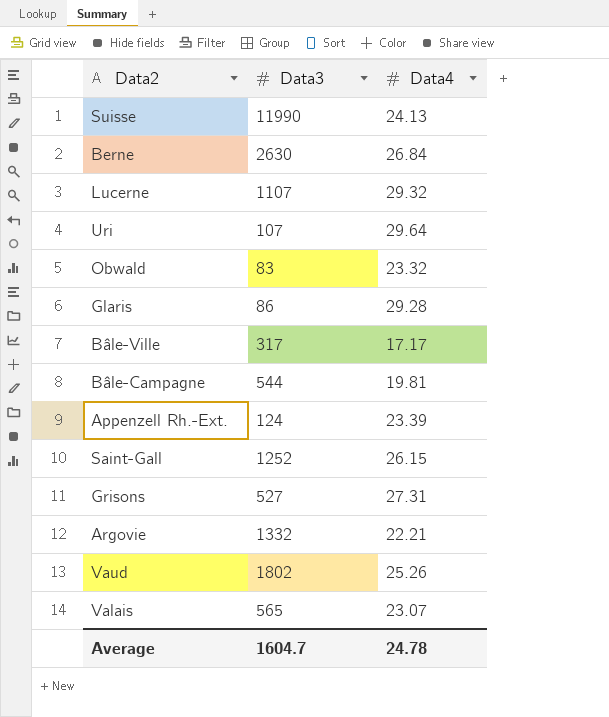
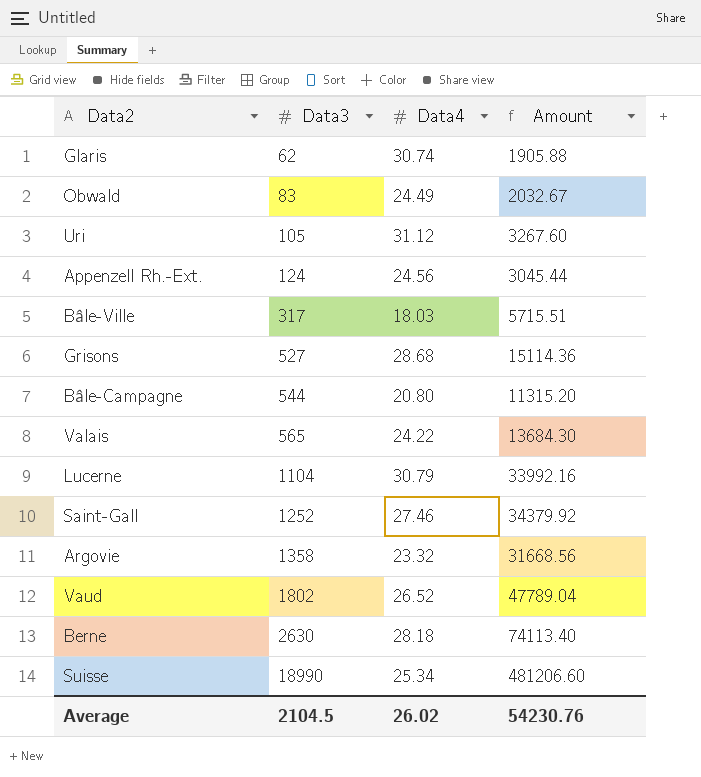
row order: none -> Data3 ascending
column Amount | formula: none -> [Data3] * [Data4]
Glaris | Data3: 86 -> 62
Glaris | Data4: 29.28 -> 30.74
Obwald | Data4: 23.32 -> 24.49
Uri | Data3: 107 -> 105
Uri | Data4: 29.64 -> 31.12
Appenzell Rh.-Ext. | Data4: 23.39 -> 24.56
Bâle-Ville | Data4: 17.17 -> 18.03
Grisons | Data4: 27.31 -> 28.68
Bâle-Campagne | Data4: 19.81 -> 20.80
Valais | Data4: 23.07 -> 24.22
Lucerne | Data3: 1107 -> 1104
Lucerne | Data4: 29.32 -> 30.79
Saint-Gall | Data4: 26.15 -> 27.46
Argovie | Data3: 1332 -> 1358
Argovie | Data4: 22.21 -> 23.32
Vaud | Data4: 25.26 -> 26.52
Berne | Data4: 26.84 -> 28.18
Suisse | Data3: 11990 -> 18990
Suisse | Data4: 24.13 -> 25.34
Average | Data3: 1604.7 -> 2104.5
Average | Data4: 24.78 -> 26.02

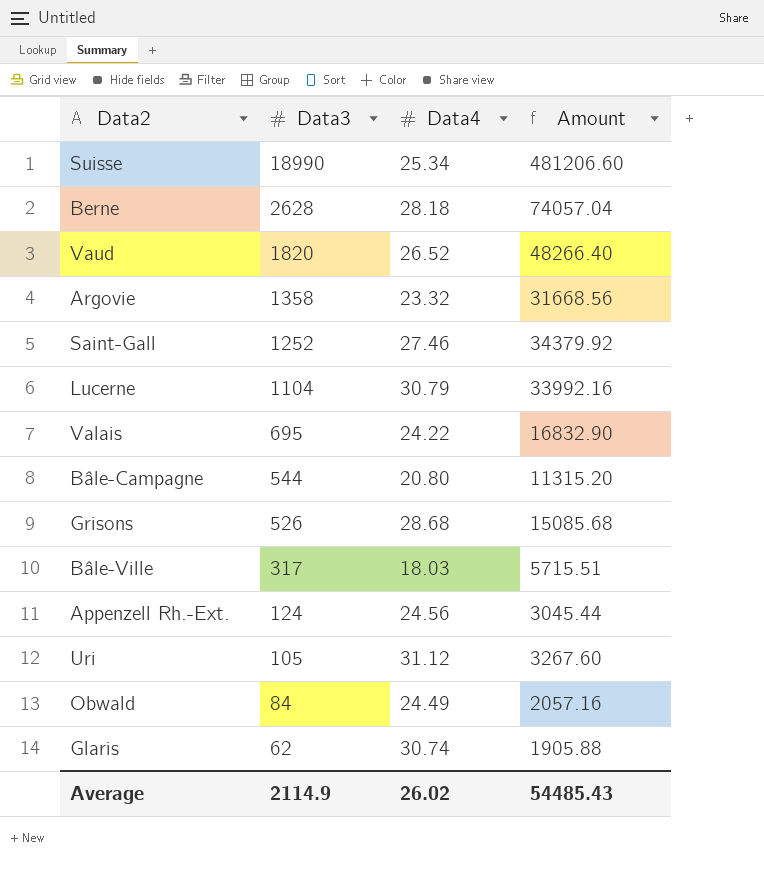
row order: Data3 ascending -> Data3 descending
Berne | Data3: 2630 -> 2628
Berne | Amount: 74113.40 -> 74057.04
Vaud | Data3: 1802 -> 1820
Vaud | Amount: 47789.04 -> 48266.40
Valais | Data3: 565 -> 695
Valais | Amount: 13684.30 -> 16832.90
Grisons | Data3: 527 -> 526
Grisons | Amount: 15114.36 -> 15085.68
Obwald | Data3: 83 -> 84
Obwald | Amount: 2032.67 -> 2057.16
Average | Data3: 2104.5 -> 2114.9
Average | Amount: 54230.76 -> 54485.43

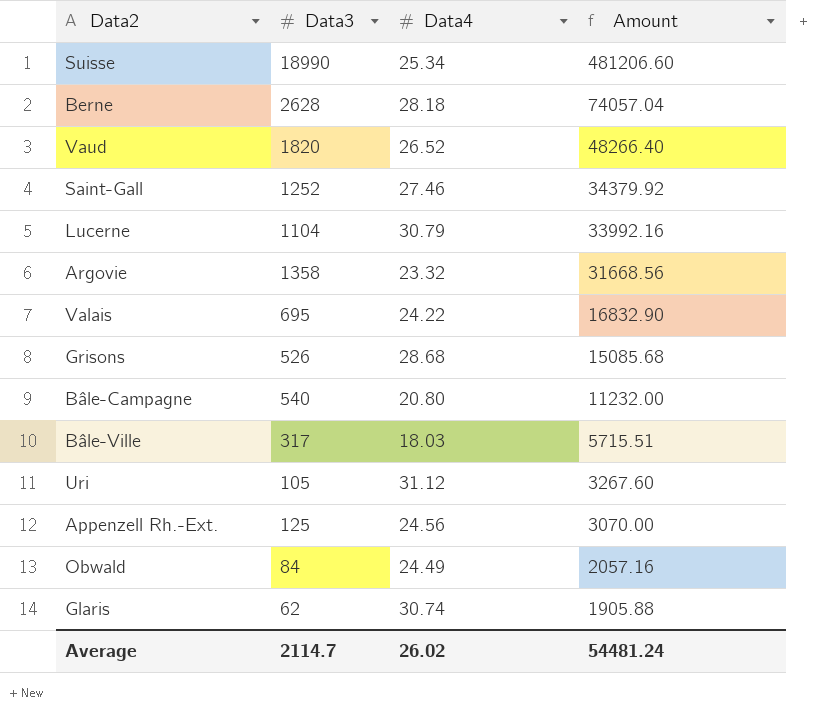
row order: Data3 descending -> Amount descending
Bâle-Campagne | Data3: 544 -> 540
Bâle-Campagne | Amount: 11315.20 -> 11232.00
Appenzell Rh.-Ext. | Data3: 124 -> 125
Appenzell Rh.-Ext. | Amount: 3045.44 -> 3070.00
Average | Data3: 2114.9 -> 2114.7
Average | Amount: 54485.43 -> 54481.24

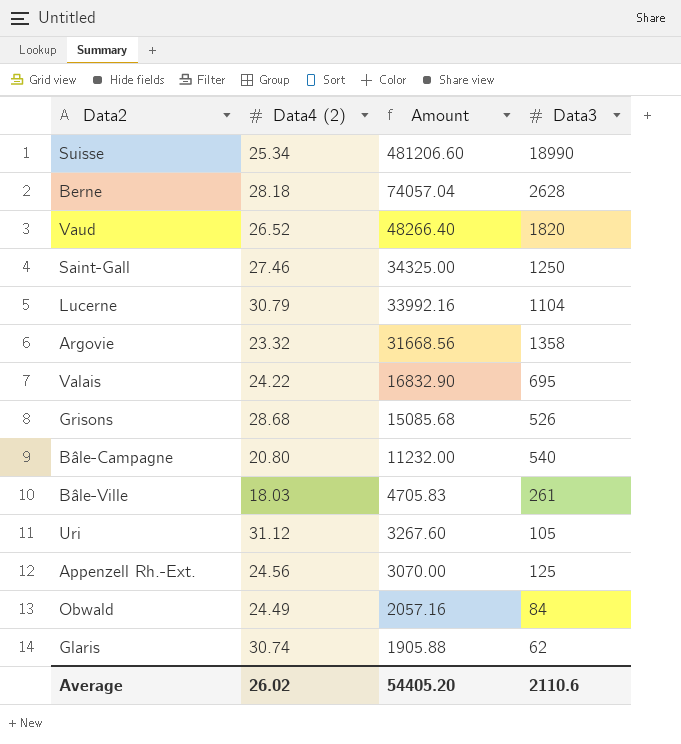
column name: Data4 -> Data4 (2)
column Data3 | position: 2 -> 4
Saint-Gall | Amount: 34379.92 -> 34325.00
Saint-Gall | Data3: 1252 -> 1250
Bâle-Ville | Amount: 5715.51 -> 4705.83
Bâle-Ville | Data3: 317 -> 261
Average | Amount: 54481.24 -> 54405.20
Average | Data3: 2114.7 -> 2110.6

